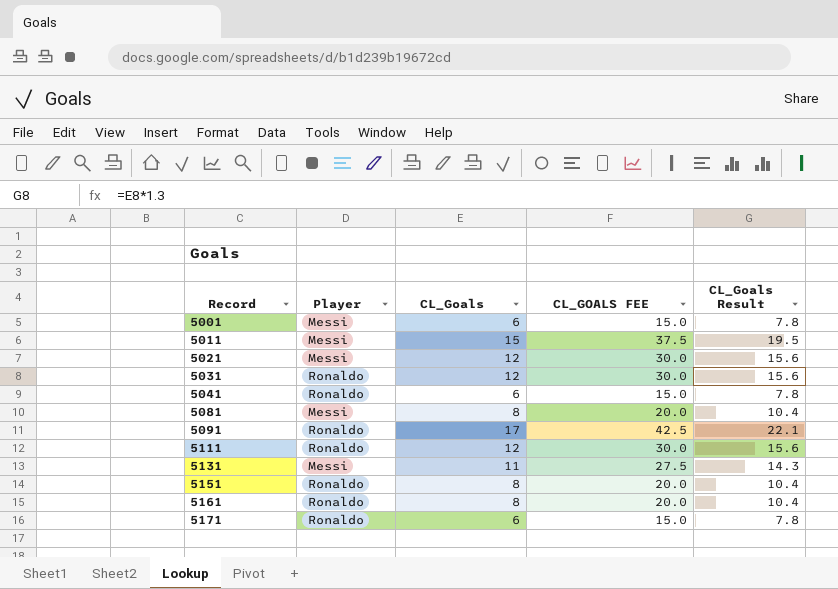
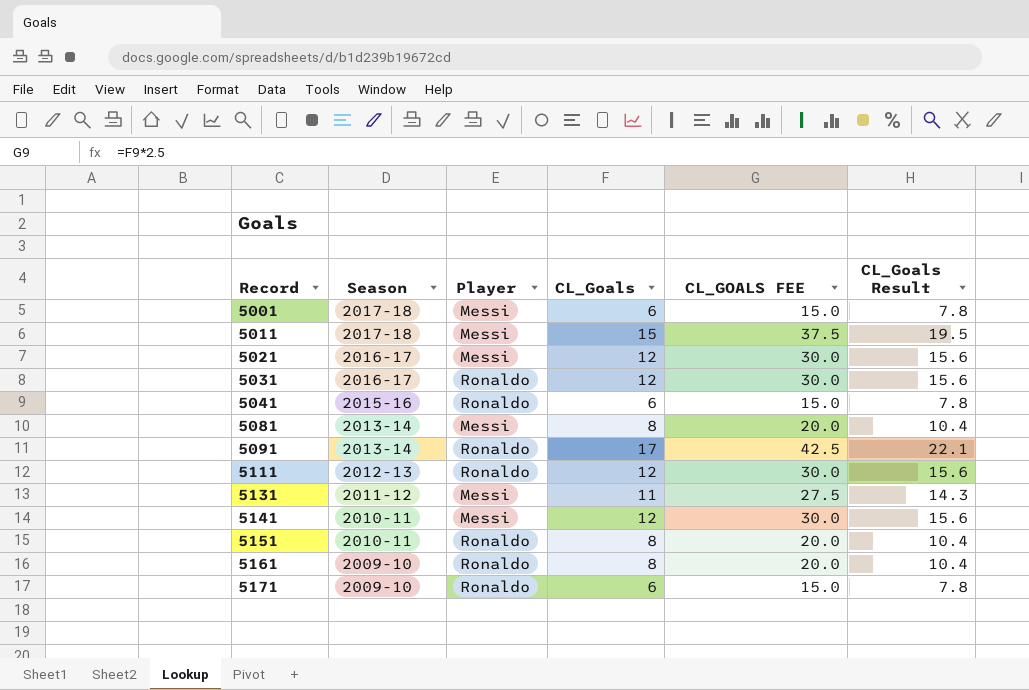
column Season | position: none -> 2
row 5141: none -> 2010-11 | Messi | 12 | 30.0 | 15.6

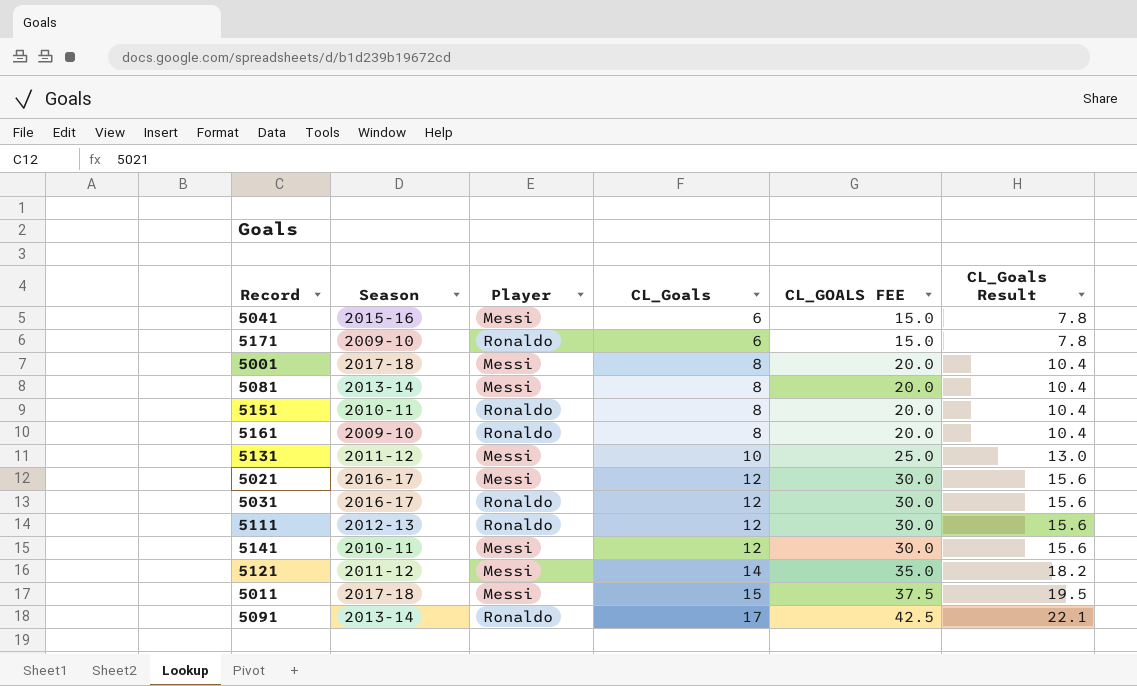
row order: Record ascending -> CL_Goals ascending
5041 | Player: Ronaldo -> Messi
5001 | CL_Goals: 6 -> 8
5001 | CL_GOALS FEE: 15.0 -> 20.0
5001 | CL_Goals Result: 7.8 -> 10.4
5131 | CL_Goals: 11 -> 10
5131 | CL_GOALS FEE: 27.5 -> 25.0
5131 | CL_Goals Result: 14.3 -> 13.0
row 5121: none -> 2011-12 | Messi | 14 | 35.0 | 18.2

